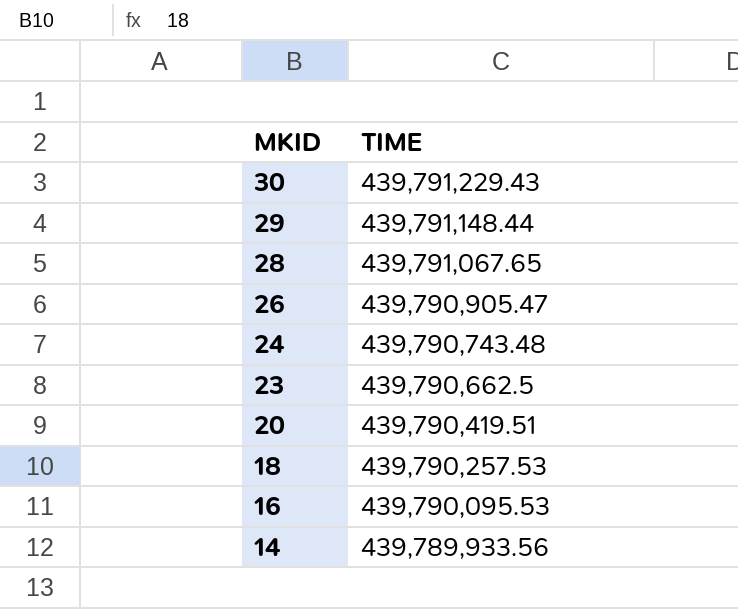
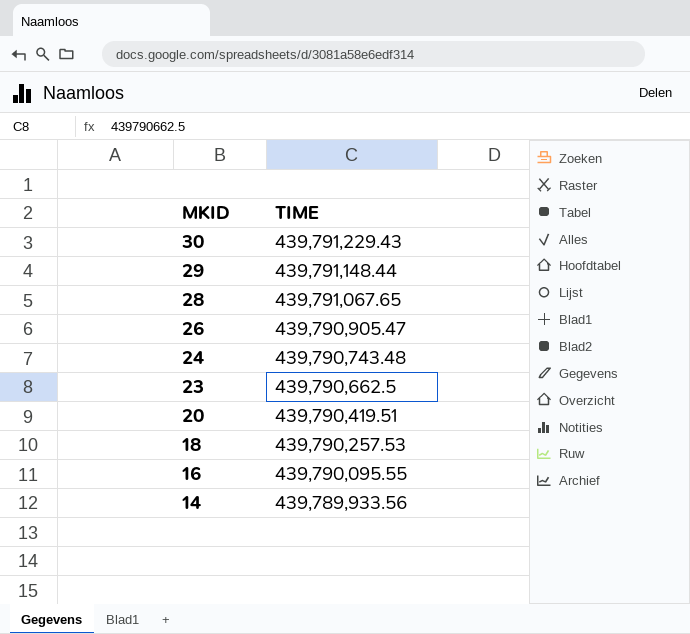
16 | TIME: 439,790,095.53 -> 439,790,095.55

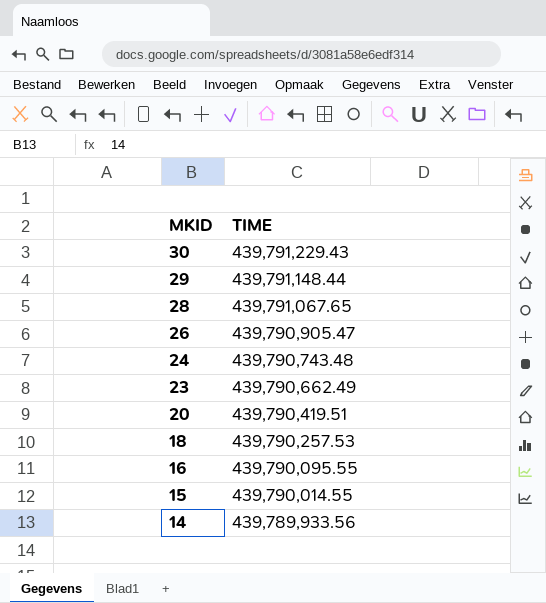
23 | TIME: 439,790,662.5 -> 439,790,662.49
row 15: none -> 439,790,014.55

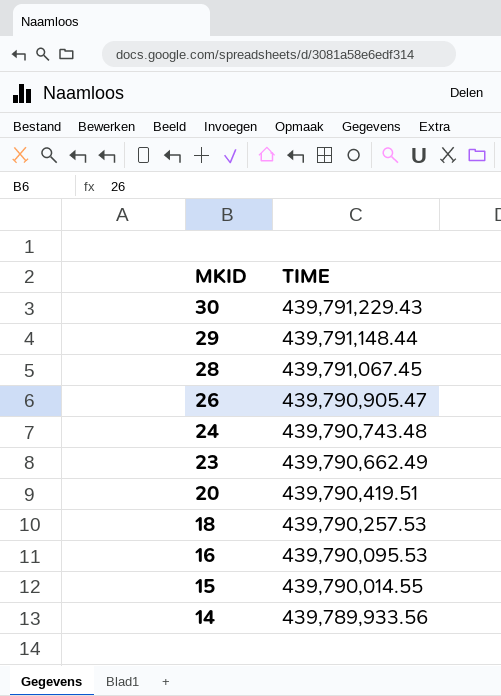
28 | TIME: 439,791,067.65 -> 439,791,067.45
16 | TIME: 439,790,095.55 -> 439,790,095.53

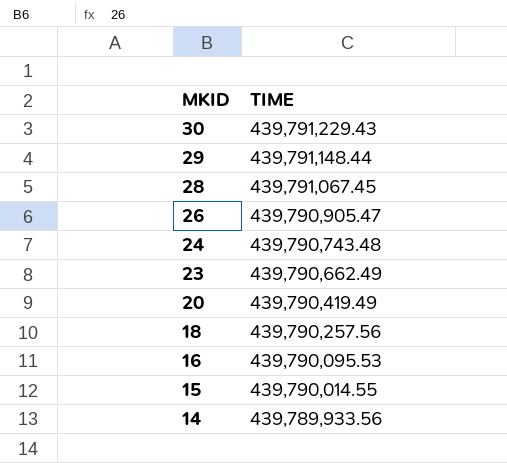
20 | TIME: 439,790,419.51 -> 439,790,419.49
18 | TIME: 439,790,257.53 -> 439,790,257.56

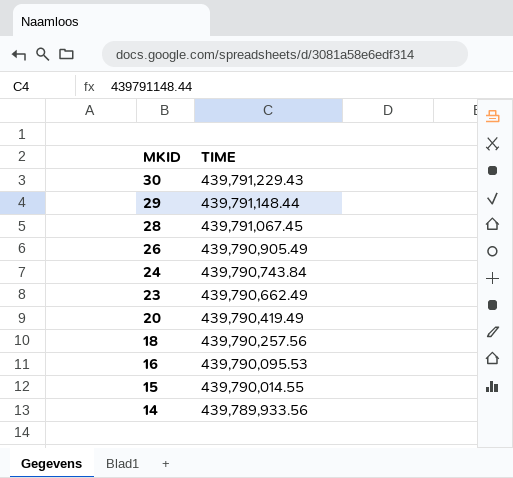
26 | TIME: 439,790,905.47 -> 439,790,905.49
24 | TIME: 439,790,743.48 -> 439,790,743.84

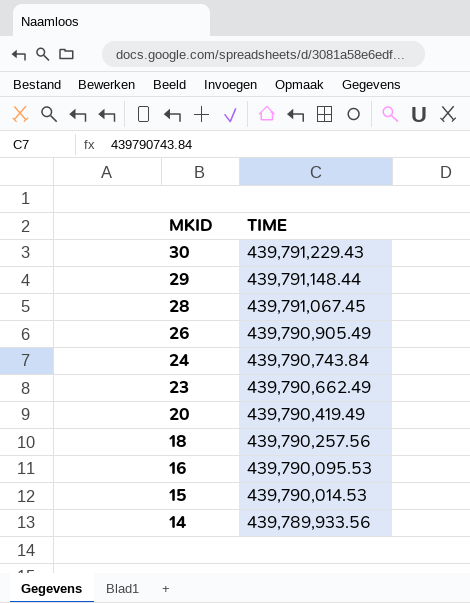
15 | TIME: 439,790,014.55 -> 439,790,014.53

